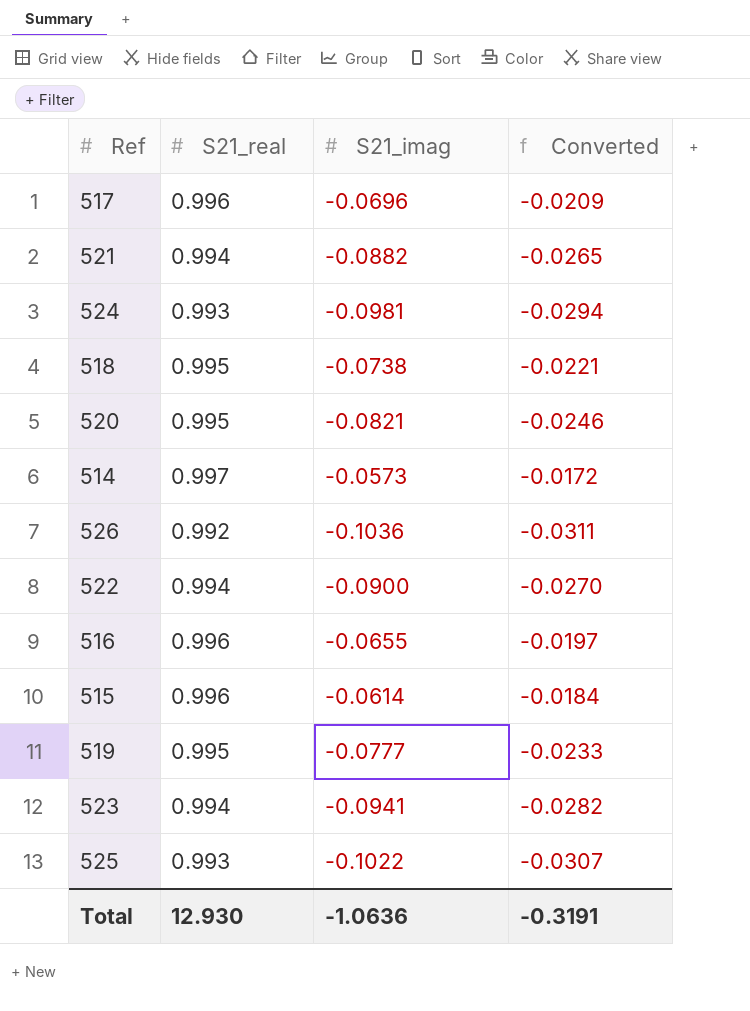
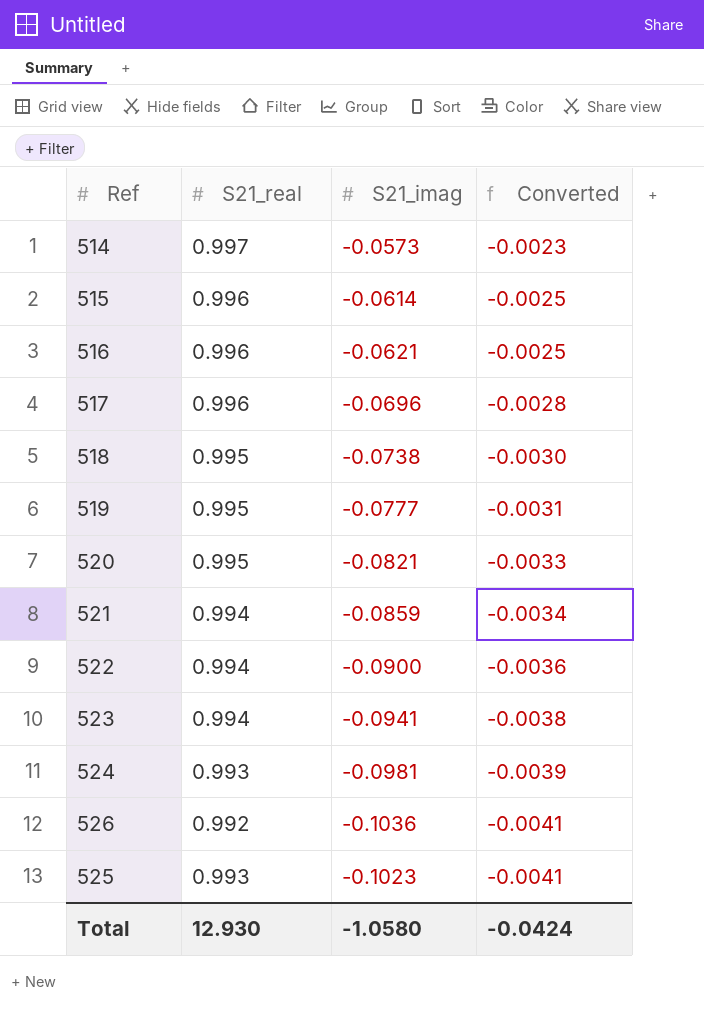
row order: none -> Converted descending
column Converted | formula: [S21_imag] * 0.3 -> [S21_imag] * 0.04
516 | S21_imag: -0.0655 -> -0.0621
521 | S21_imag: -0.0882 -> -0.0859
525 | S21_imag: -0.1022 -> -0.1023
Total | S21_imag: -1.0636 -> -1.0580
Total | Converted: -0.3191 -> -0.0424

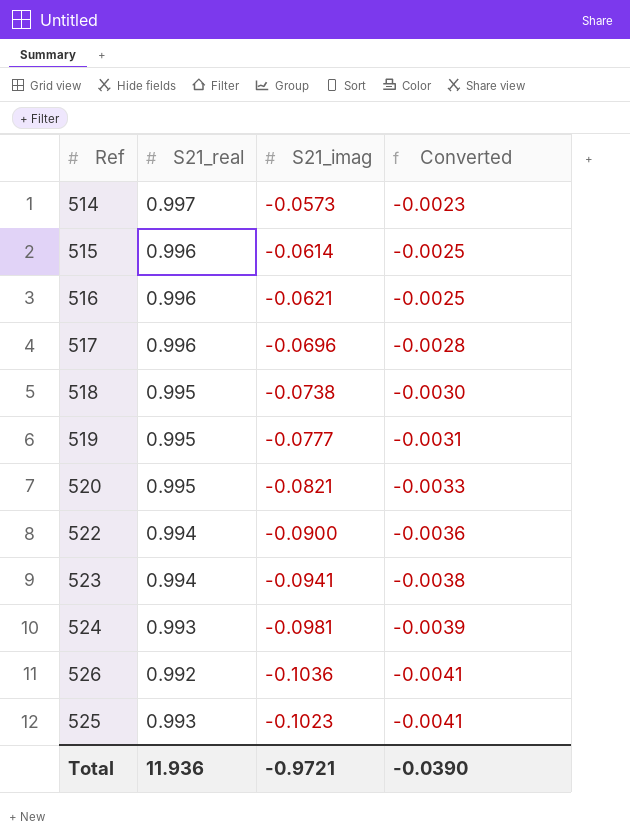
row 521: 0.994 | -0.0859 | -0.0034 -> none
Total | S21_real: 12.930 -> 11.936
Total | S21_imag: -1.0580 -> -0.9721
Total | Converted: -0.0424 -> -0.0390

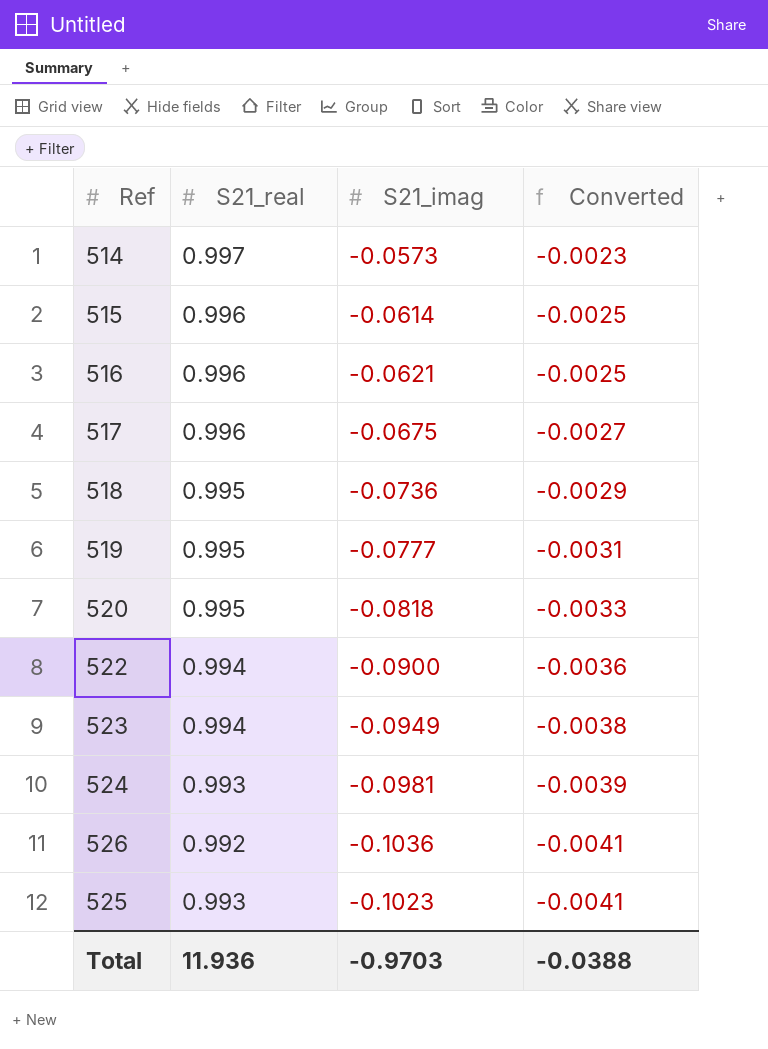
517 | S21_imag: -0.0696 -> -0.0675
517 | Converted: -0.0028 -> -0.0027
518 | S21_imag: -0.0738 -> -0.0736
518 | Converted: -0.0030 -> -0.0029
520 | S21_imag: -0.0821 -> -0.0818
523 | S21_imag: -0.0941 -> -0.0949
Total | S21_imag: -0.9721 -> -0.9703
Total | Converted: -0.0390 -> -0.0388

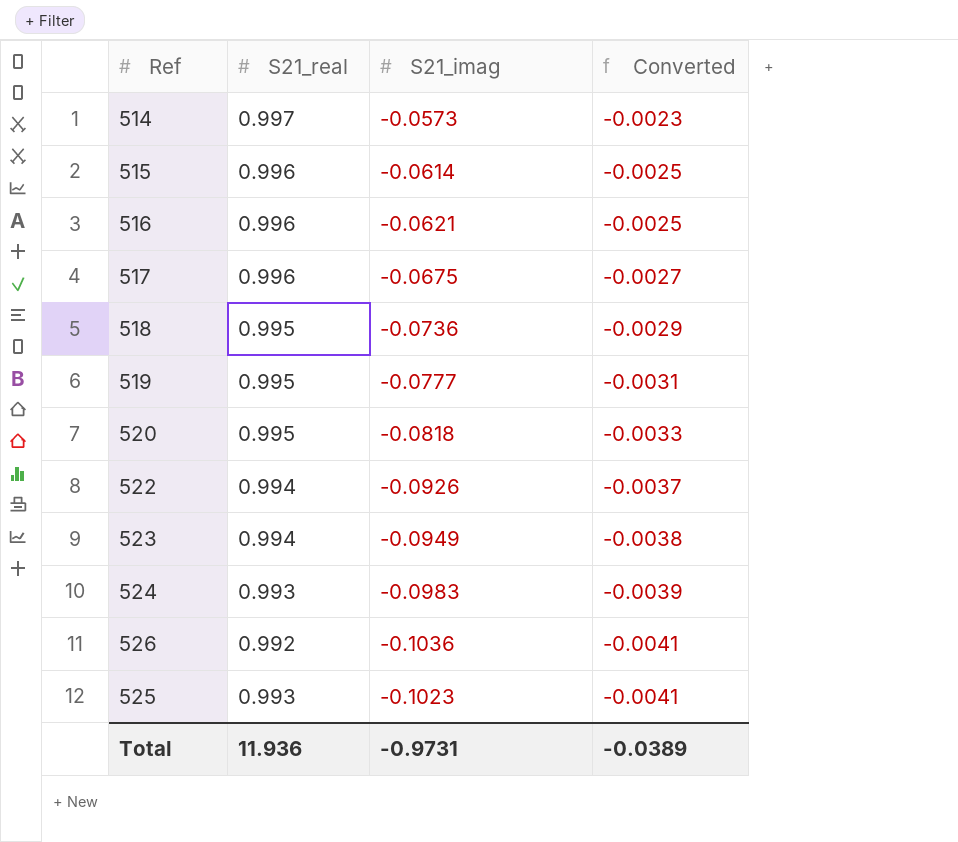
522 | S21_imag: -0.0900 -> -0.0926
522 | Converted: -0.0036 -> -0.0037
524 | S21_imag: -0.0981 -> -0.0983
Total | S21_imag: -0.9703 -> -0.9731
Total | Converted: -0.0388 -> -0.0389

